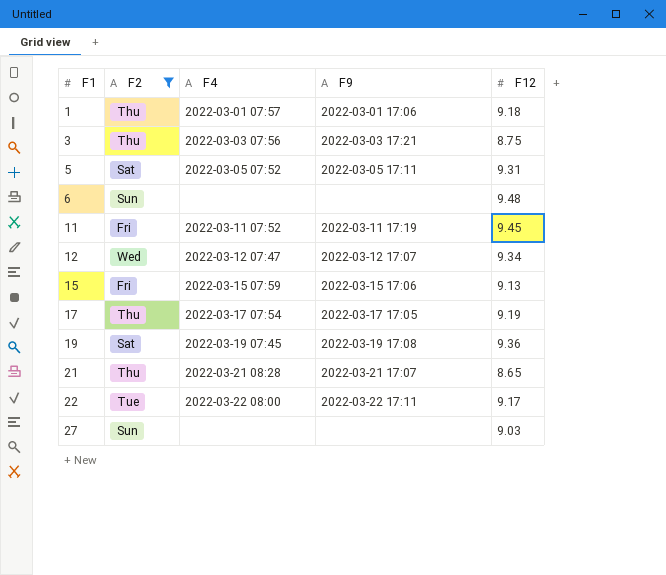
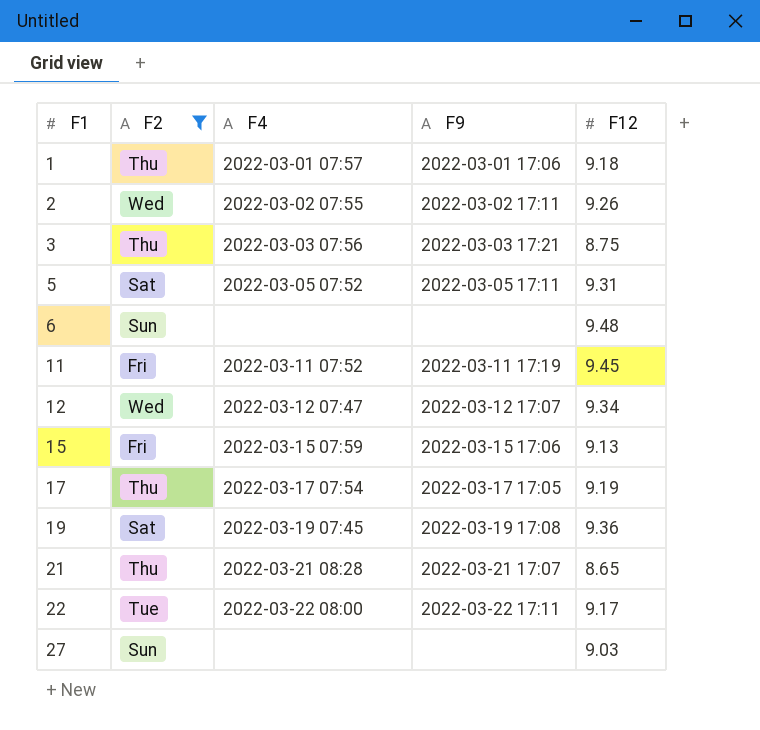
row 2: none -> Wed | 2022-03-02 07:55 | 2022-03-02 17:11 | 9.26

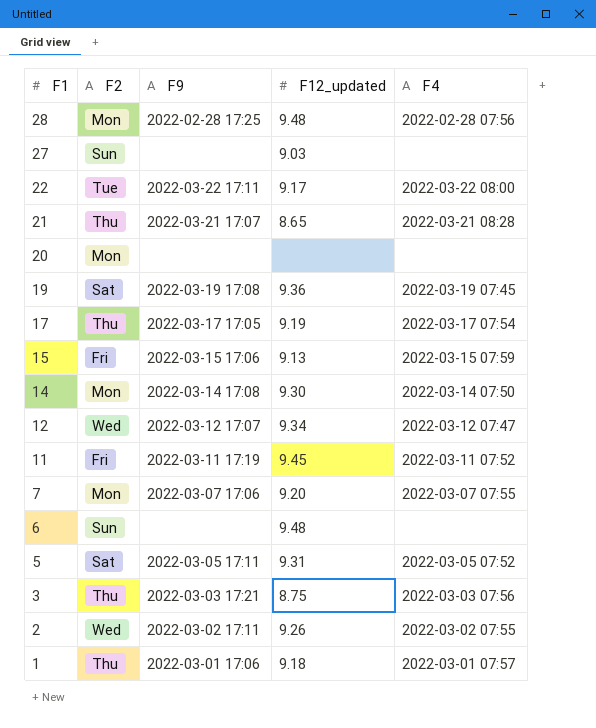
filter: F2 != Mon -> none
row order: F1 ascending -> F1 descending
column name: F12 -> F12_updated
column F4 | position: 3 -> 5

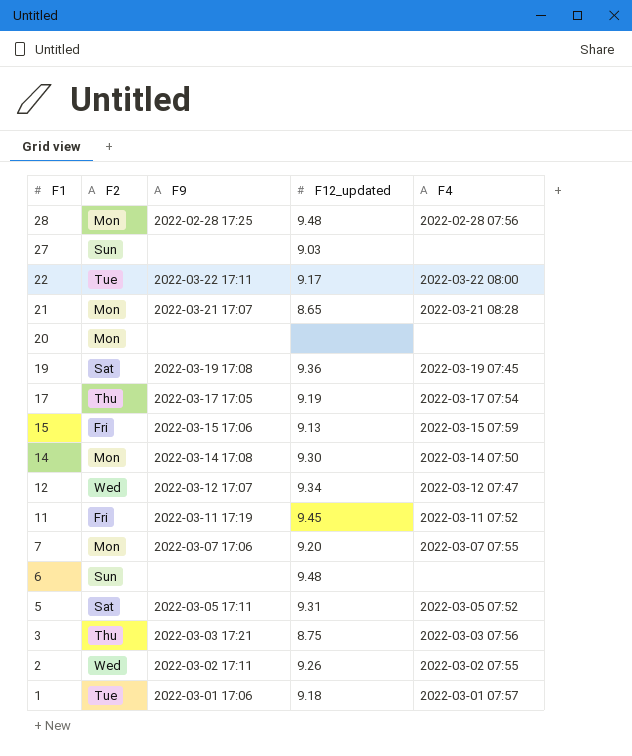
21 | F2: Thu -> Mon
1 | F2: Thu -> Tue

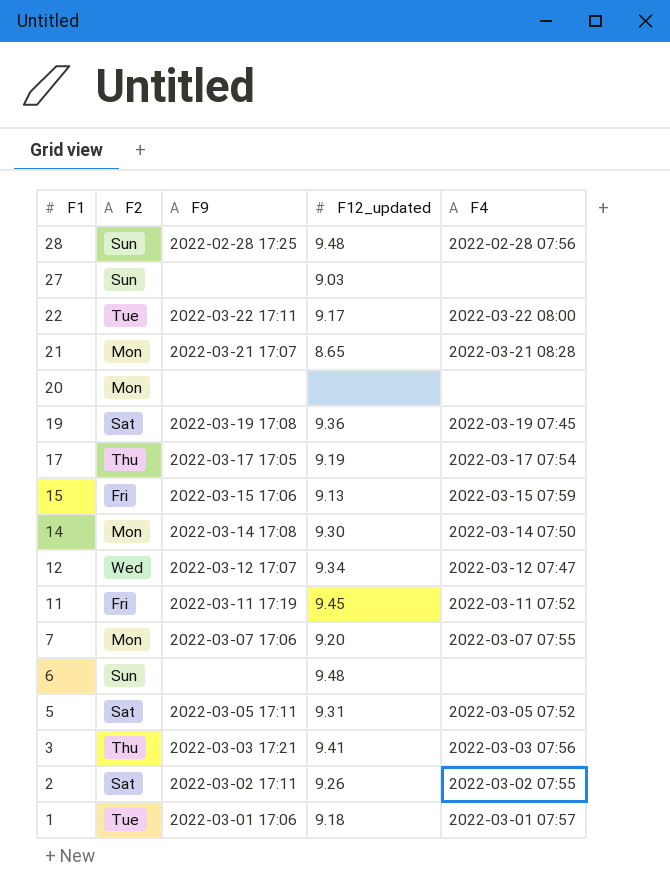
28 | F2: Mon -> Sun
3 | F12_updated: 8.75 -> 9.41
2 | F2: Wed -> Sat

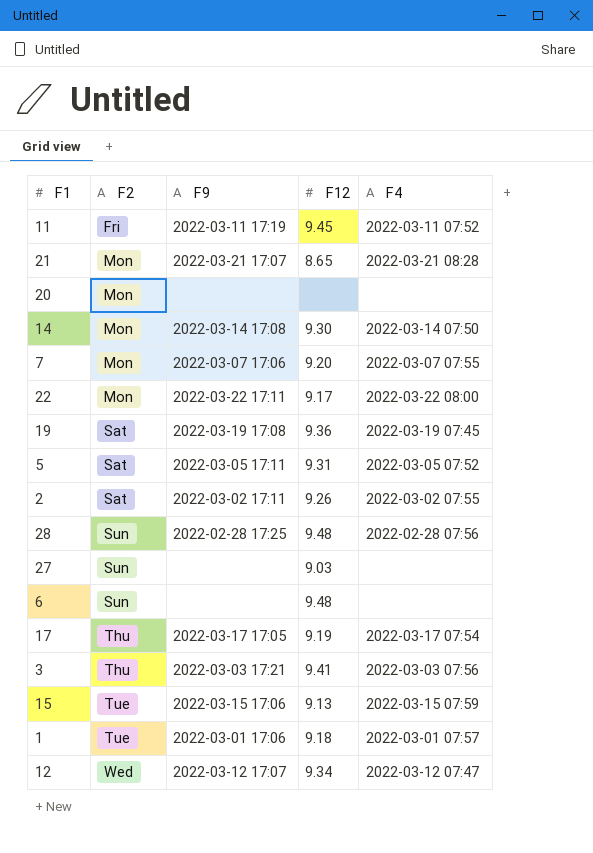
row order: F1 descending -> F2 ascending
column name: F12_updated -> F12
22 | F2: Tue -> Mon
15 | F2: Fri -> Tue

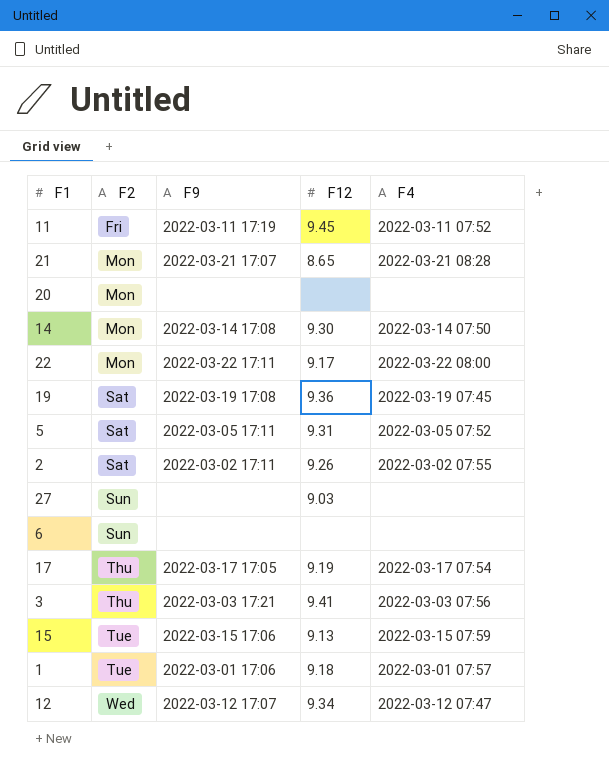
row 7: Mon | 2022-03-07 17:06 | 9.20 | 2022-03-07 07:55 -> none
row 28: Sun | 2022-02-28 17:25 | 9.48 | 2022-02-28 07:56 -> none
6 | F12: 9.48 -> none

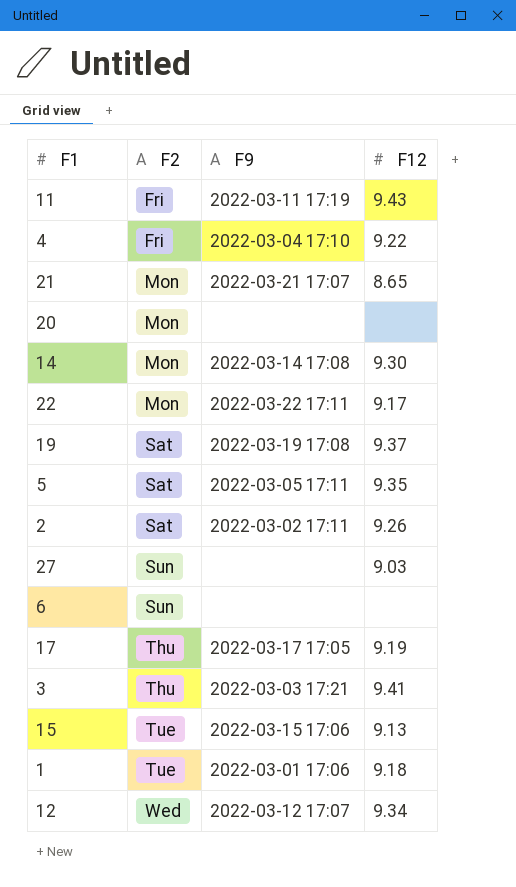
column F4 | position: 5 -> none
11 | F12: 9.45 -> 9.43
row 4: none -> Fri | 2022-03-04 17:10 | 9.22
19 | F12: 9.36 -> 9.37
5 | F12: 9.31 -> 9.35

